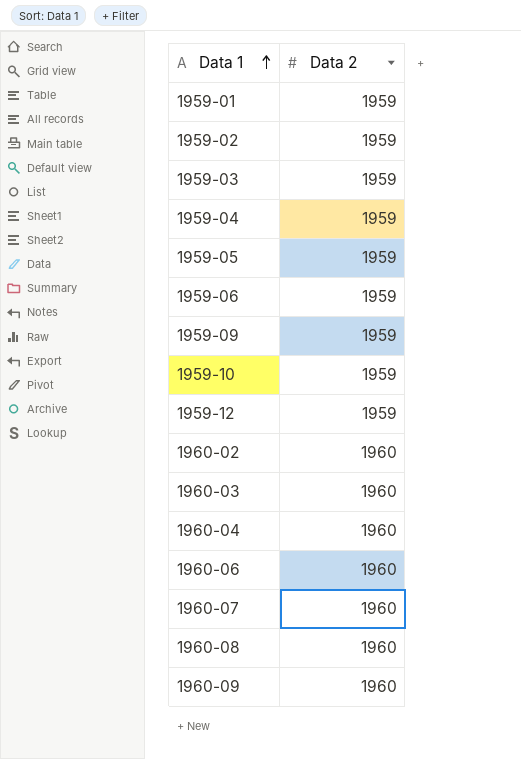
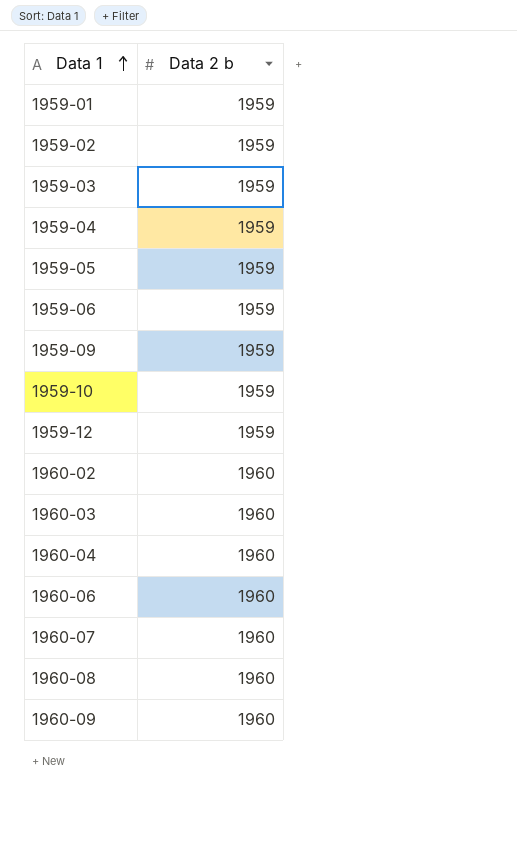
column name: Data 2 -> Data 2 b

